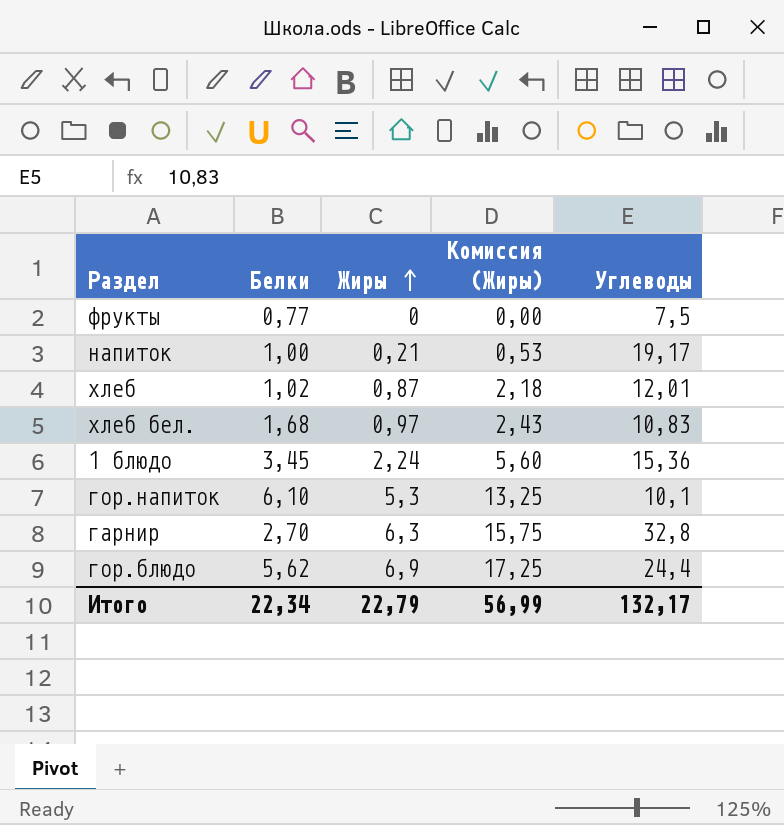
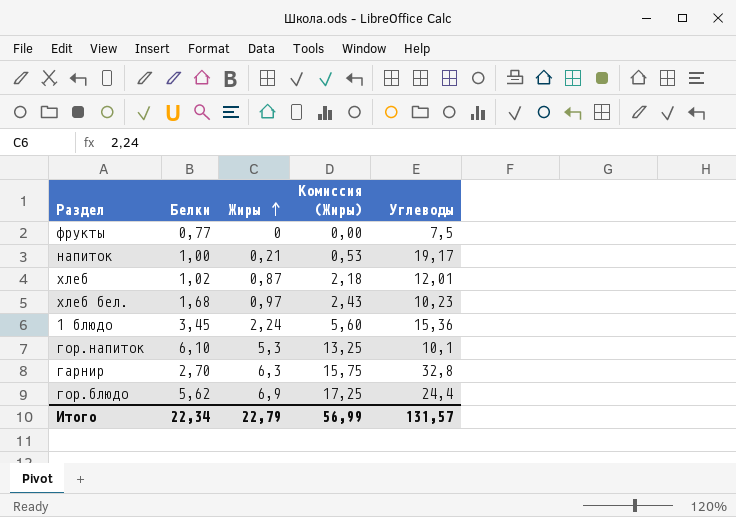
хлеб бел. | Углеводы: 10,83 -> 10,23
Итого | Углеводы: 132,17 -> 131,57

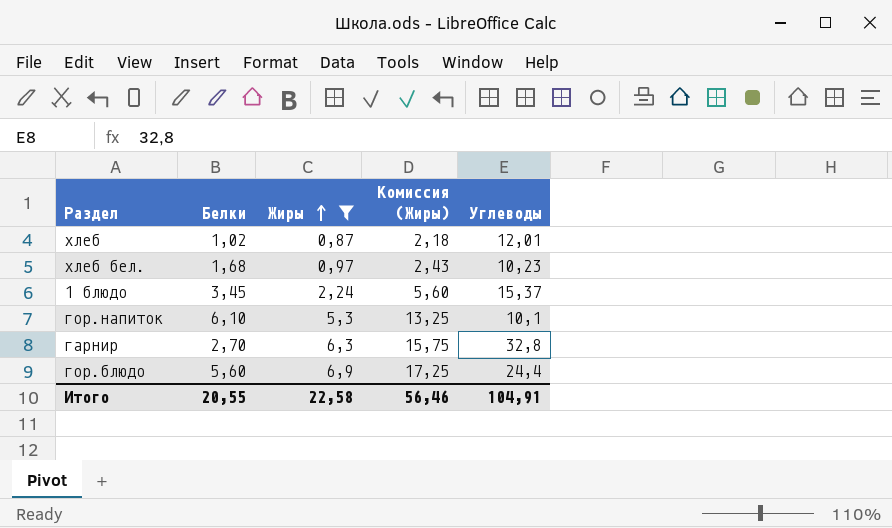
filter: none -> Жиры >= 0,87
1 блюдо | Углеводы: 15,36 -> 15,37
гор.блюдо | Белки: 5,62 -> 5,60
Итого | Белки: 22,34 -> 20,55
Итого | Жиры: 22,79 -> 22,58
Итого | Комиссия (Жиры): 56,99 -> 56,46
Итого | Углеводы: 131,57 -> 104,91

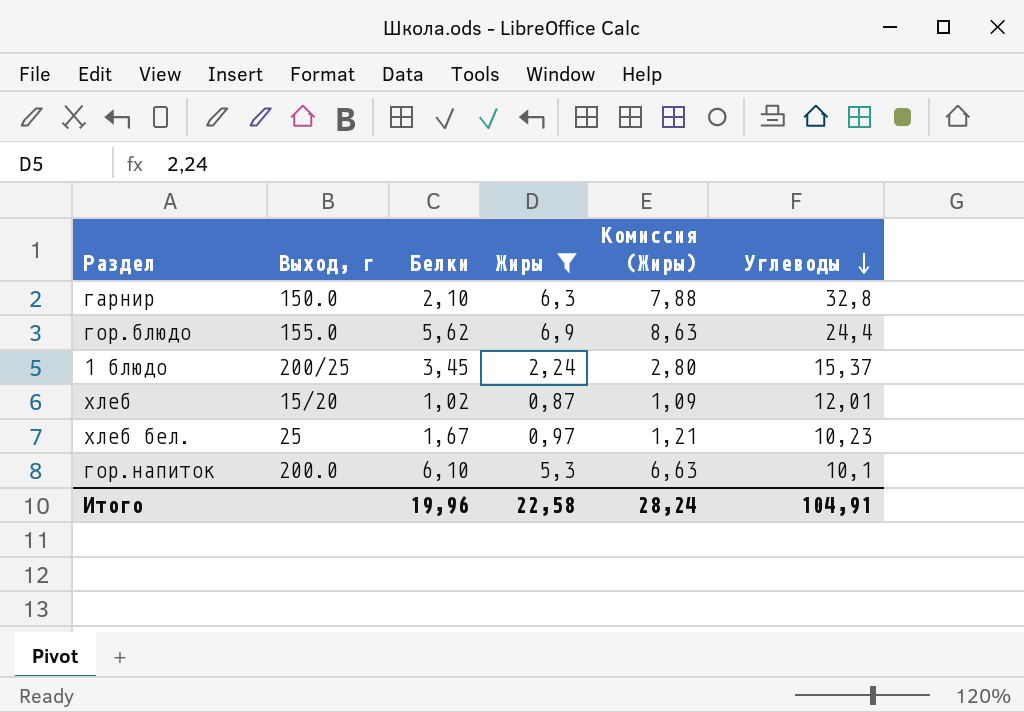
row order: Жиры ascending -> Углеводы descending
column Выход, г | position: none -> 2
column Комиссия (Жиры) | formula: [Жиры] * 2,5 -> [Жиры] * 1,25
гарнир | Белки: 2,70 -> 2,10
гор.блюдо | Белки: 5,60 -> 5,62
хлеб бел. | Белки: 1,68 -> 1,67
Итого | Белки: 20,55 -> 19,96
Итого | Комиссия (Жиры): 56,46 -> 28,24

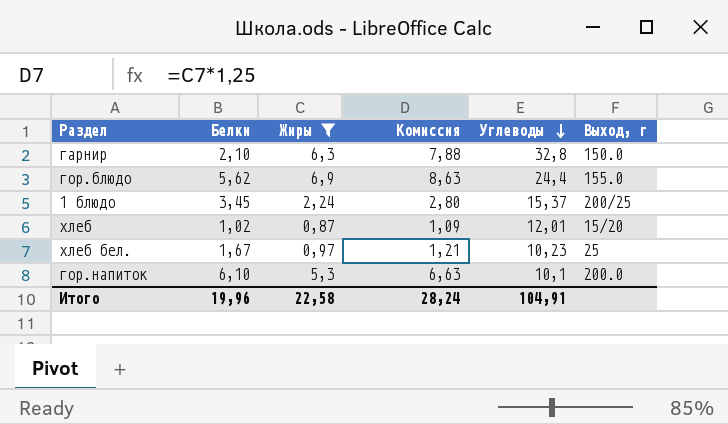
column name: Комиссия (Жиры) -> Комиссия
column Выход, г | position: 2 -> 6

